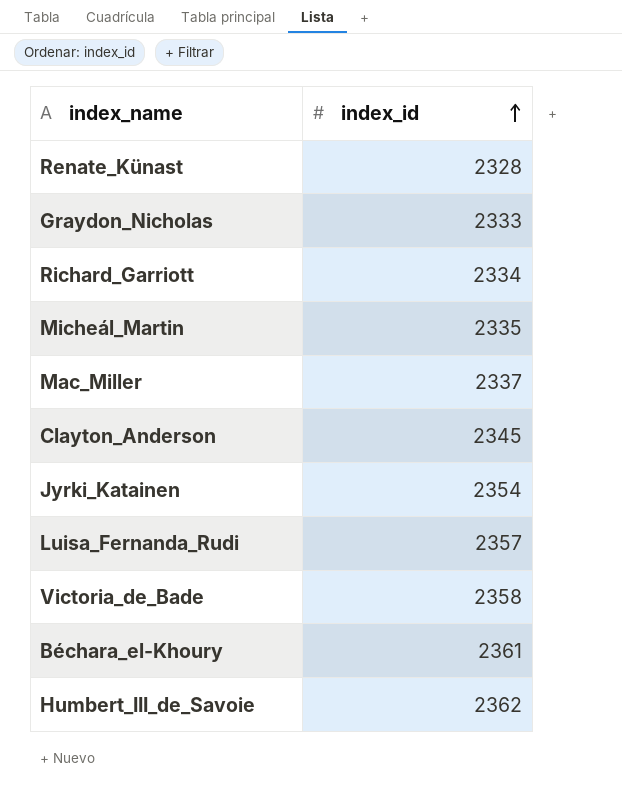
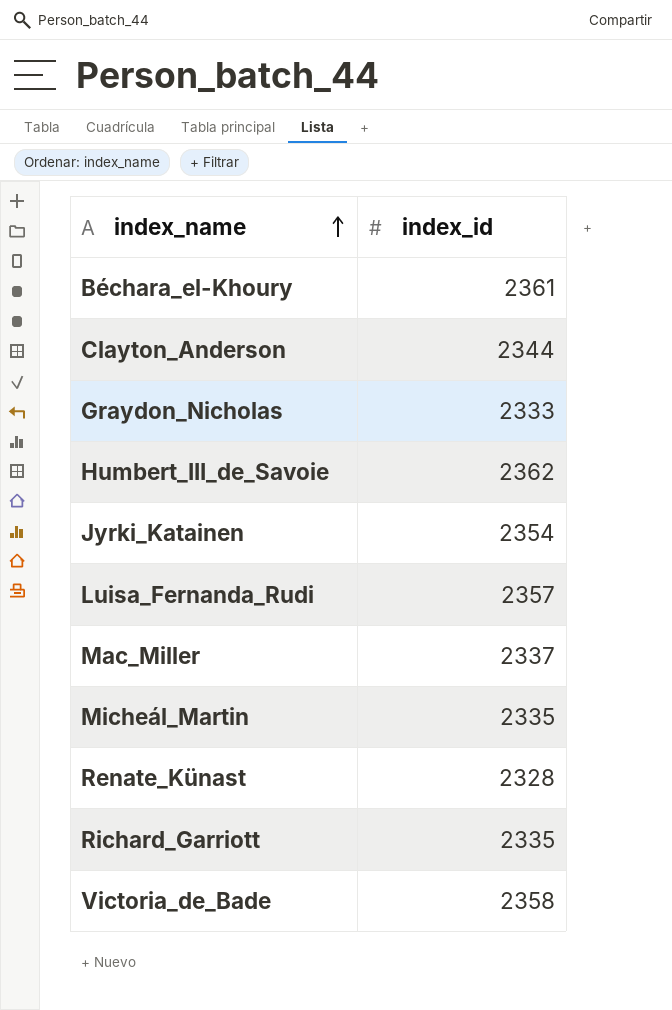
row order: index_id ascending -> index_name ascending
Clayton_Anderson | index_id: 2345 -> 2344
Richard_Garriott | index_id: 2334 -> 2335

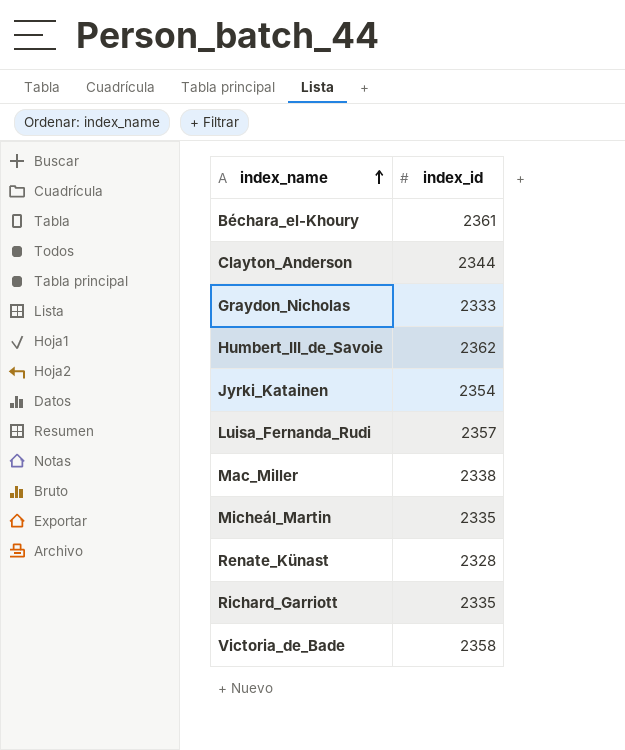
Mac_Miller | index_id: 2337 -> 2338

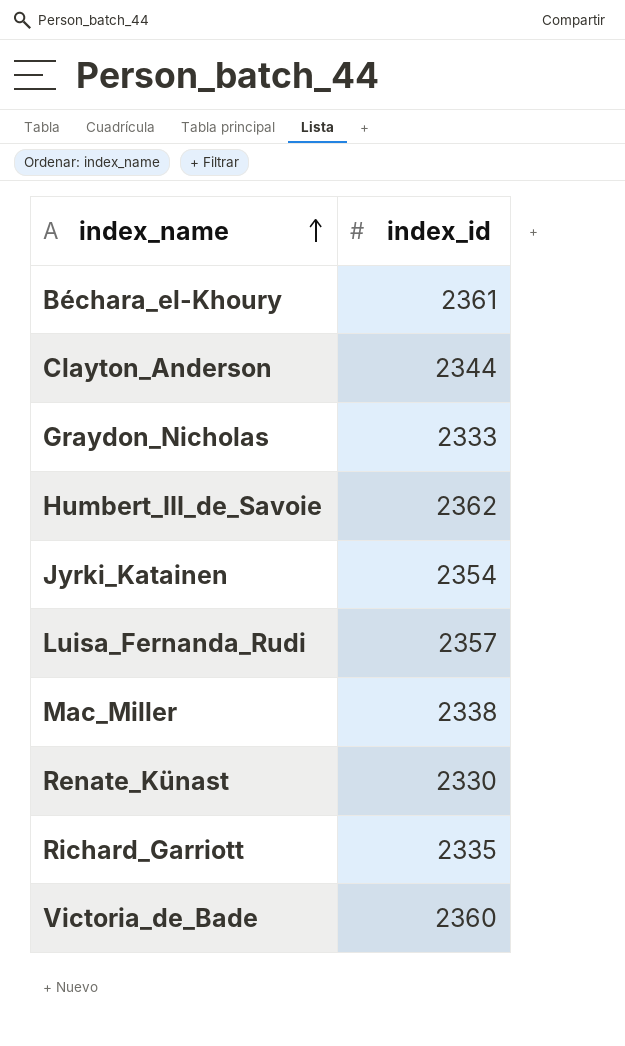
row Micheál_Martin: 2335 -> none
Renate_Künast | index_id: 2328 -> 2330
Victoria_de_Bade | index_id: 2358 -> 2360

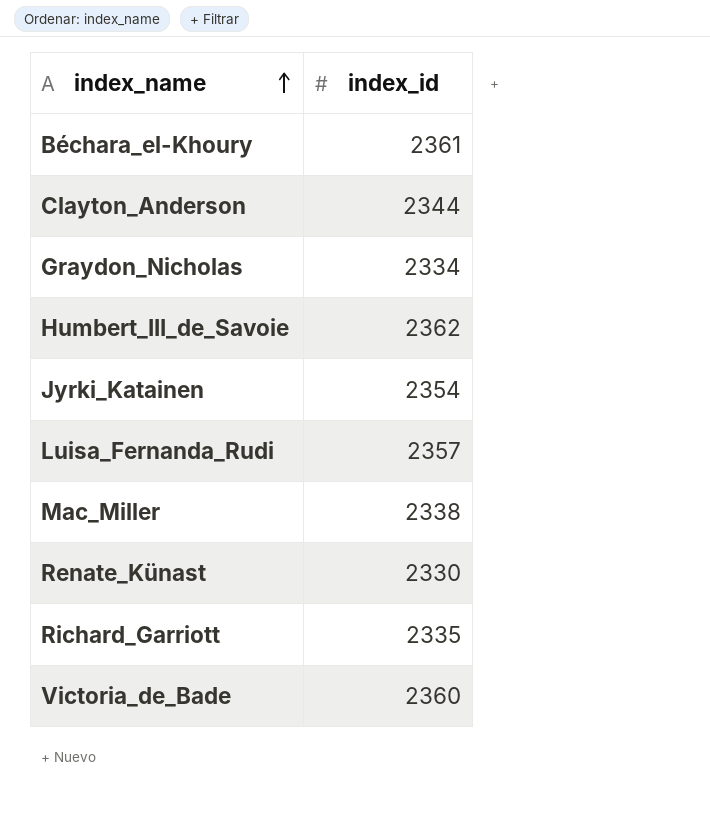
Graydon_Nicholas | index_id: 2333 -> 2334

